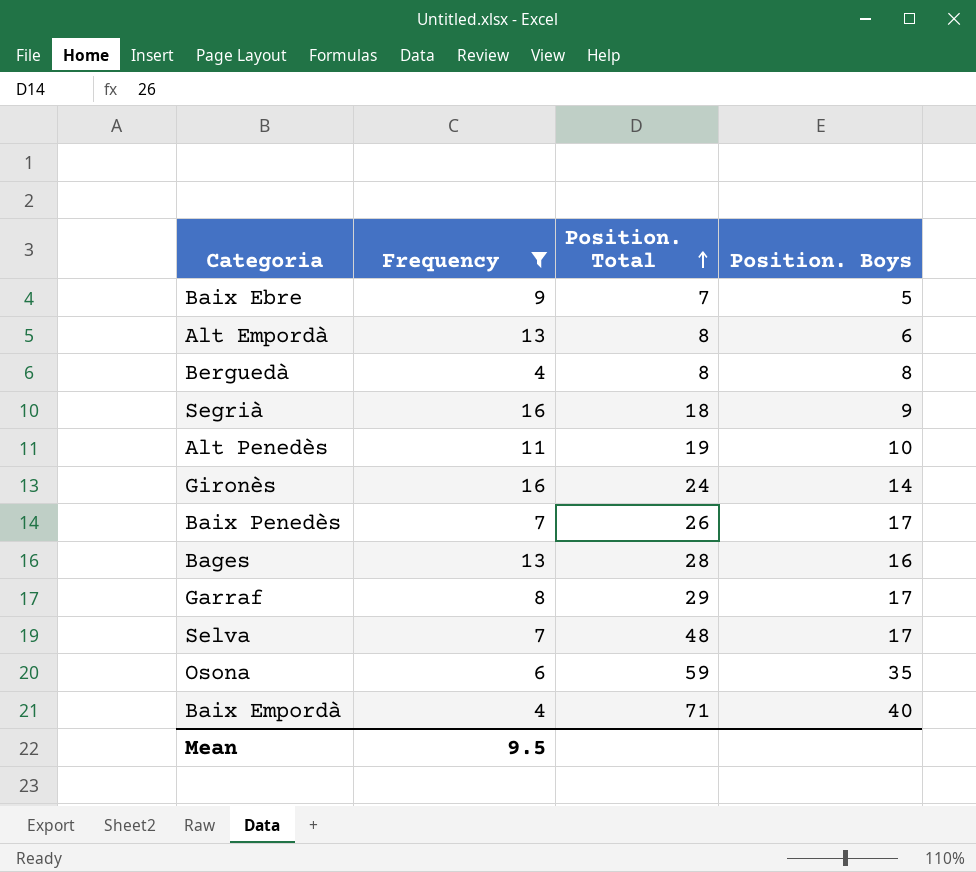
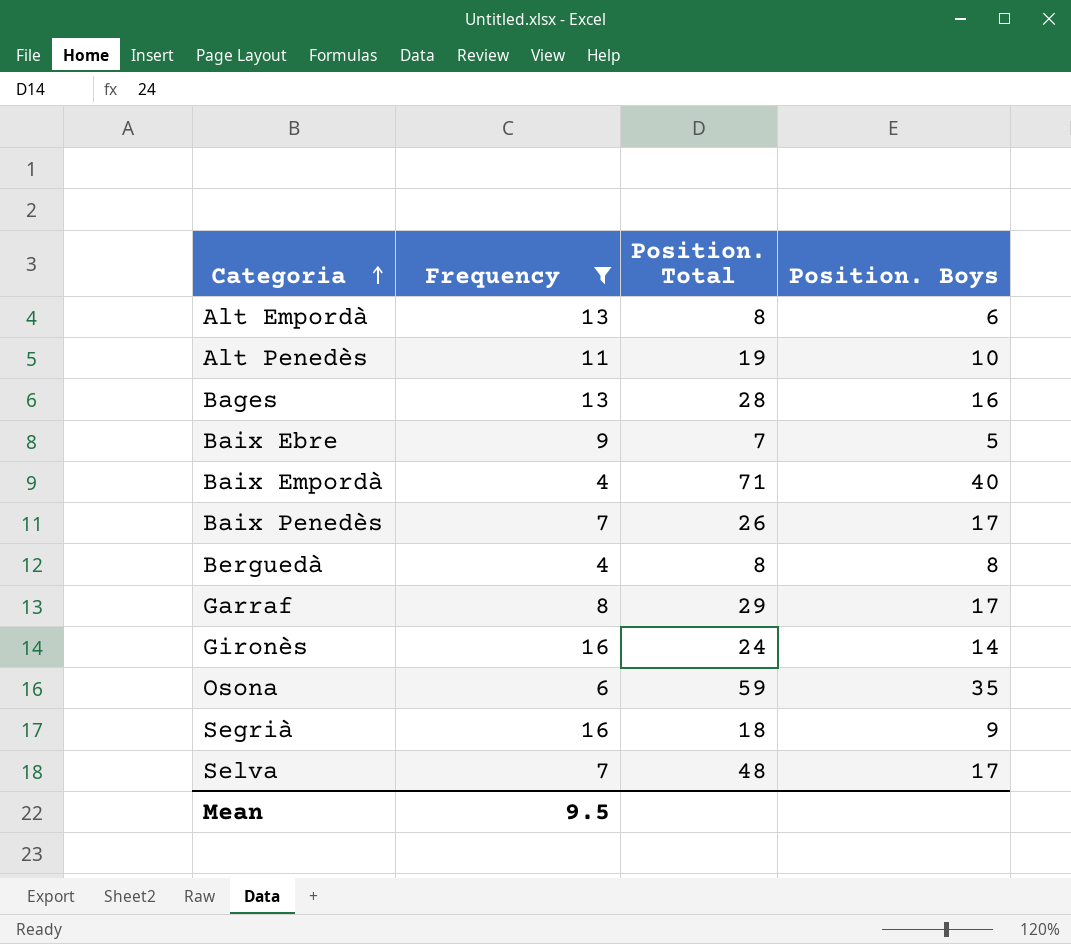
row order: Position. Total ascending -> Categoria ascending

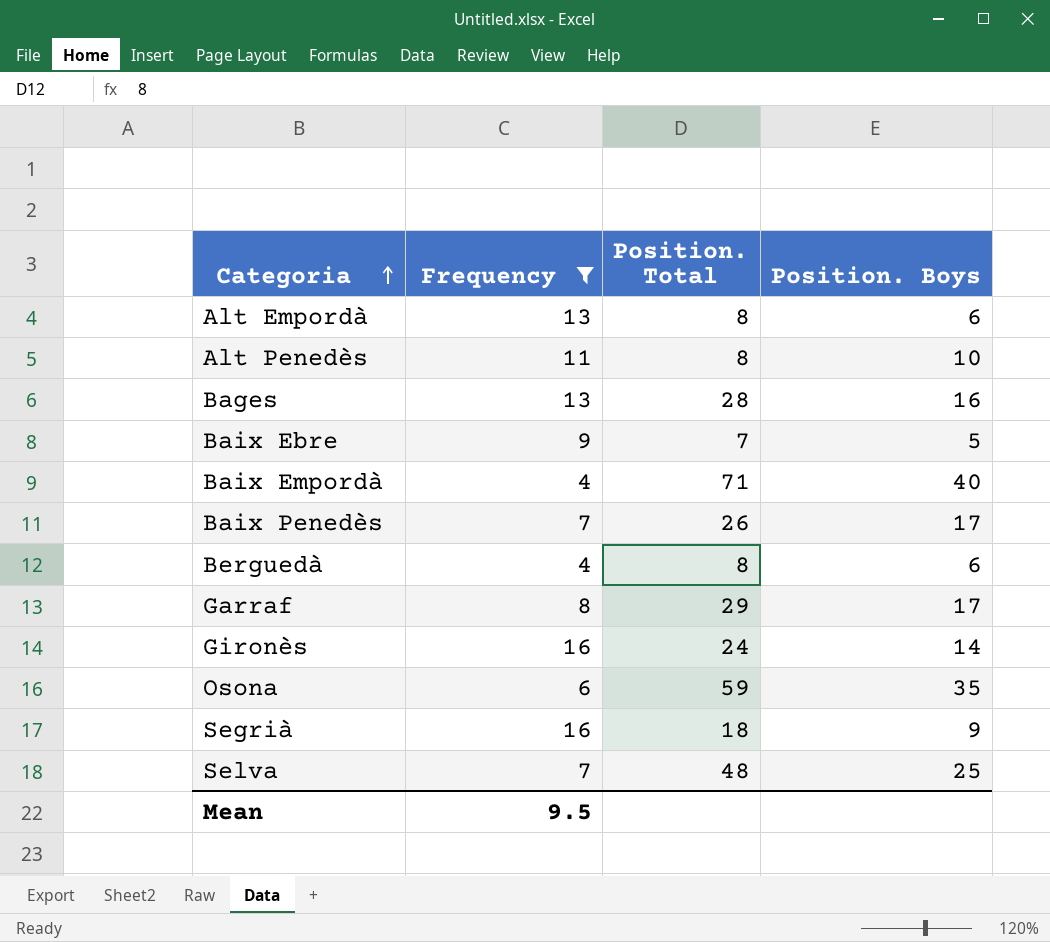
Alt Penedès | Position. Total: 19 -> 8
Berguedà | Position. Boys: 8 -> 6
Selva | Position. Boys: 17 -> 25

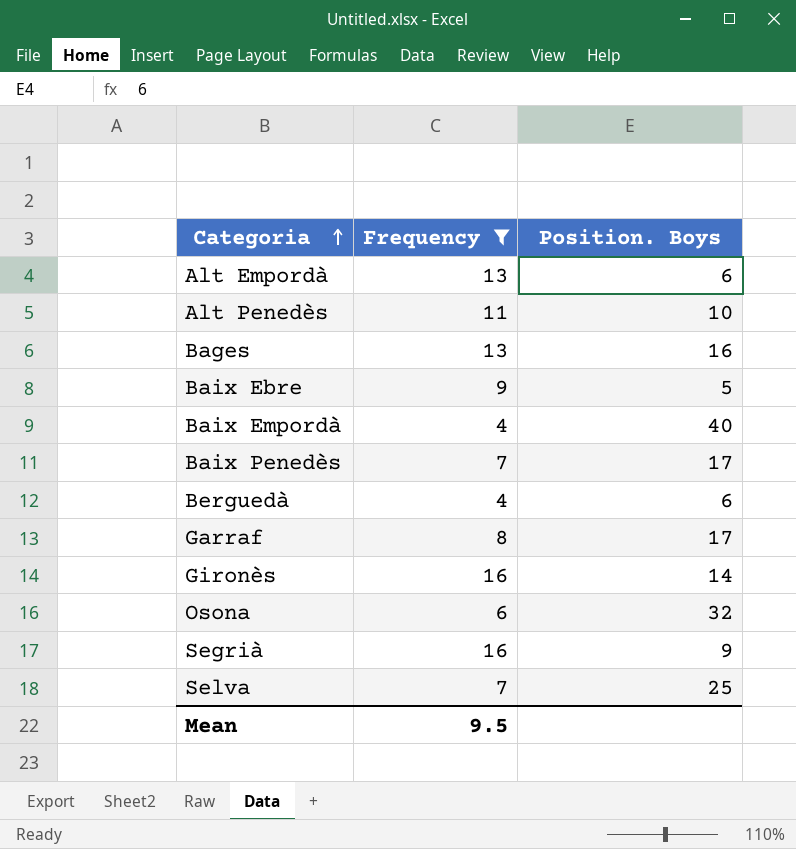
column Position. Total | position: 3 -> none
Osona | Position. Boys: 35 -> 32

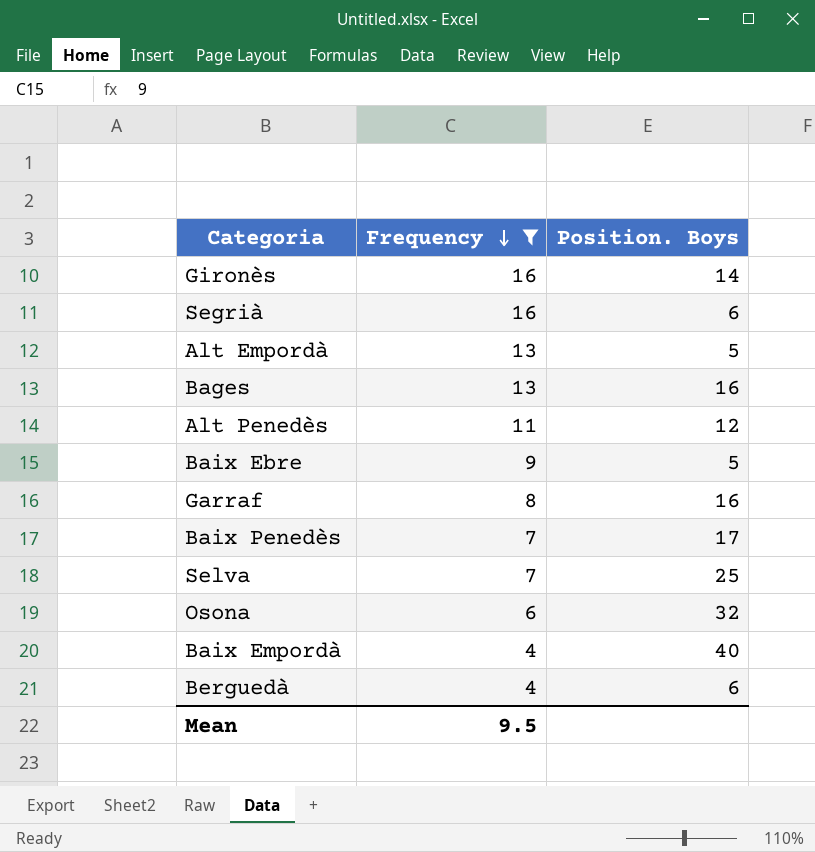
row order: Categoria ascending -> Frequency descending
Segrià | Position. Boys: 9 -> 6
Alt Empordà | Position. Boys: 6 -> 5
Alt Penedès | Position. Boys: 10 -> 12
Garraf | Position. Boys: 17 -> 16

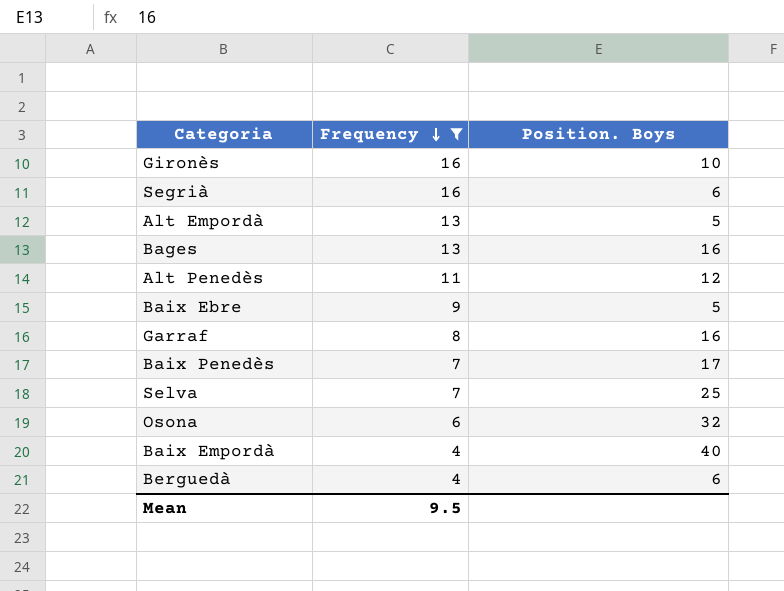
Gironès | Position. Boys: 14 -> 10

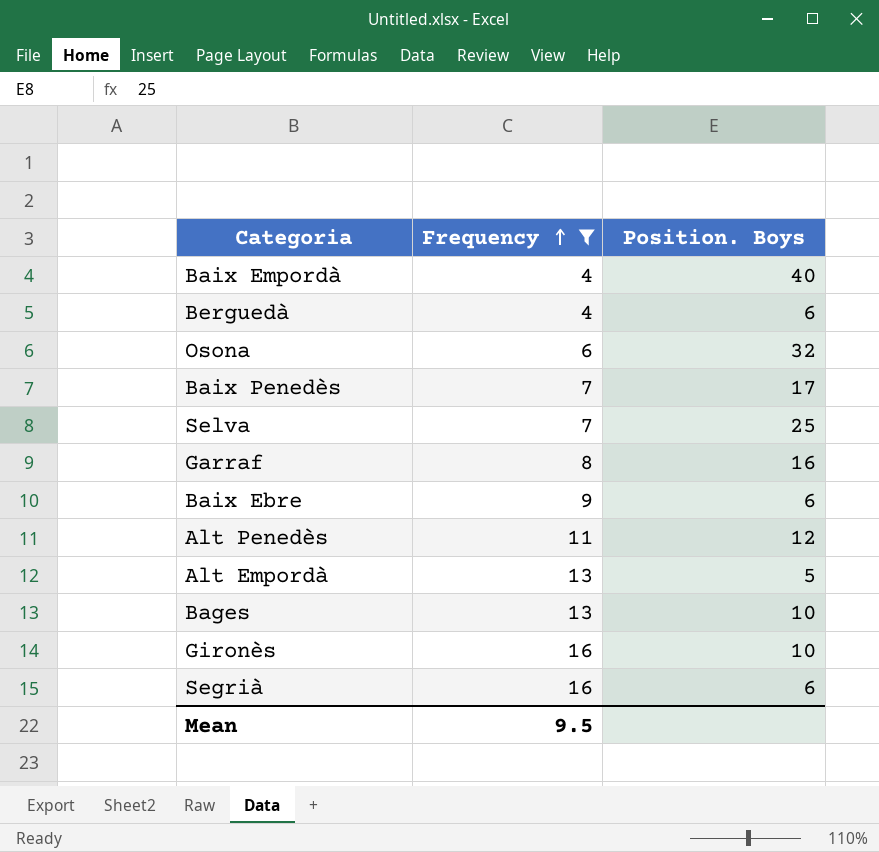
row order: Frequency descending -> Frequency ascending
Baix Ebre | Position. Boys: 5 -> 6
Bages | Position. Boys: 16 -> 10

